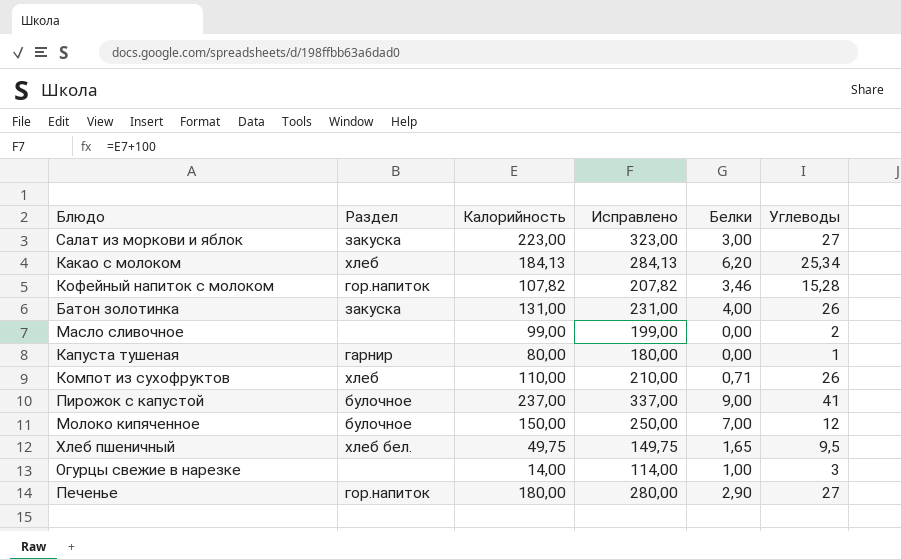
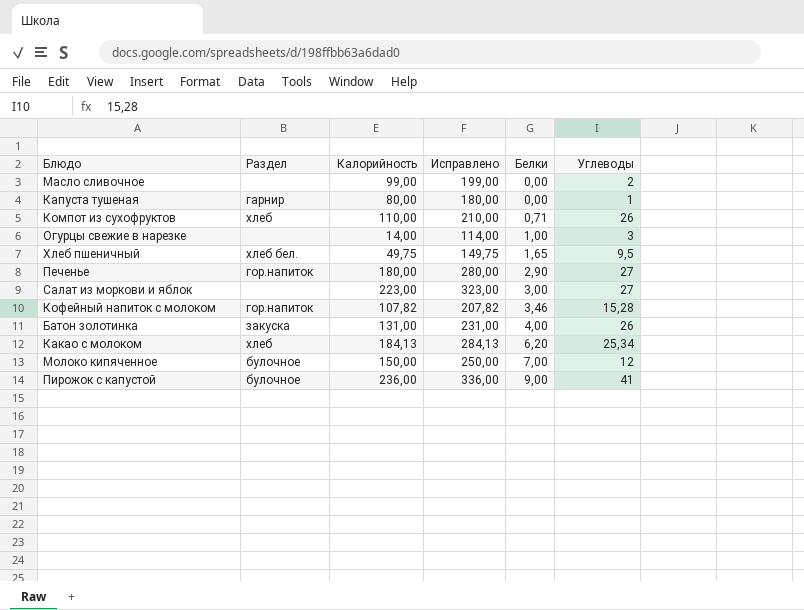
row order: none -> Белки ascending
Салат из моркови и яблок | Раздел: закуска -> none
Пирожок с капустой | Калорийность: 237,00 -> 236,00
Пирожок с капустой | Исправлено: 337,00 -> 336,00

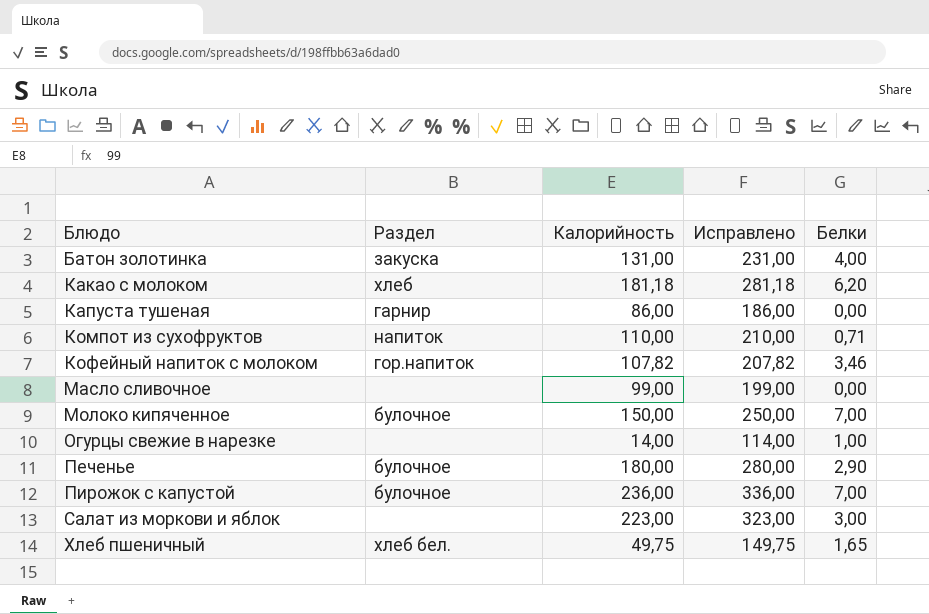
row order: Белки ascending -> Блюдо ascending
column Углеводы | position: 6 -> none
Какао с молоком | Калорийность: 184,13 -> 181,18
Какао с молоком | Исправлено: 284,13 -> 281,18
Капуста тушеная | Калорийность: 80,00 -> 86,00
Капуста тушеная | Исправлено: 180,00 -> 186,00
Компот из сухофруктов | Раздел: хлеб -> напиток
Печенье | Раздел: гор.напиток -> булочное
Пирожок с капустой | Белки: 9,00 -> 7,00

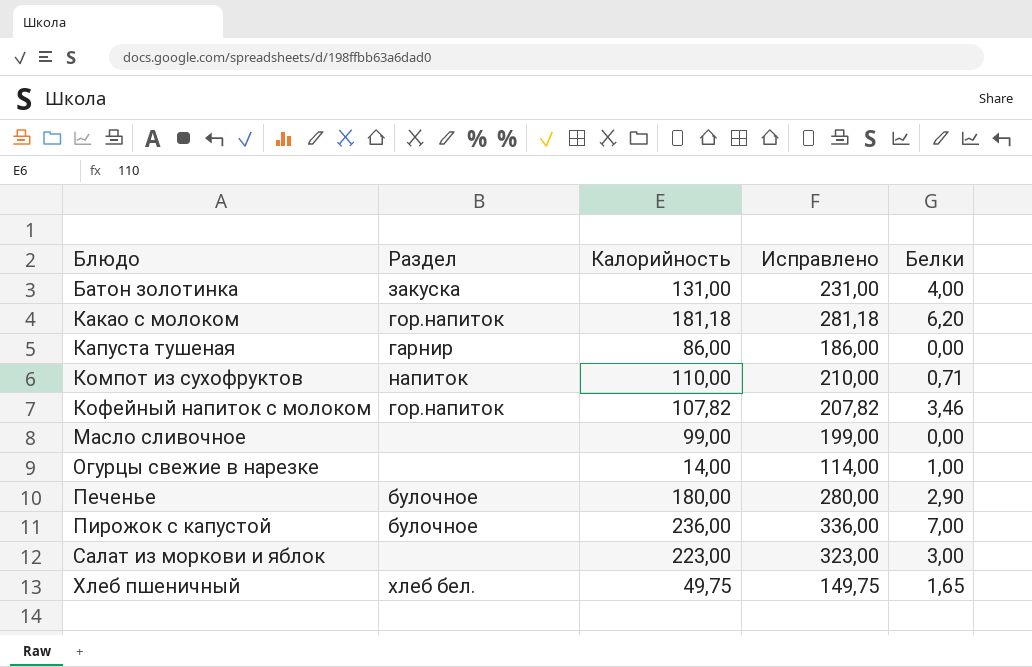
row Молоко кипяченное: булочное | 150,00 | 250,00 | 7,00 -> none
Какао с молоком | Раздел: хлеб -> гор.напиток

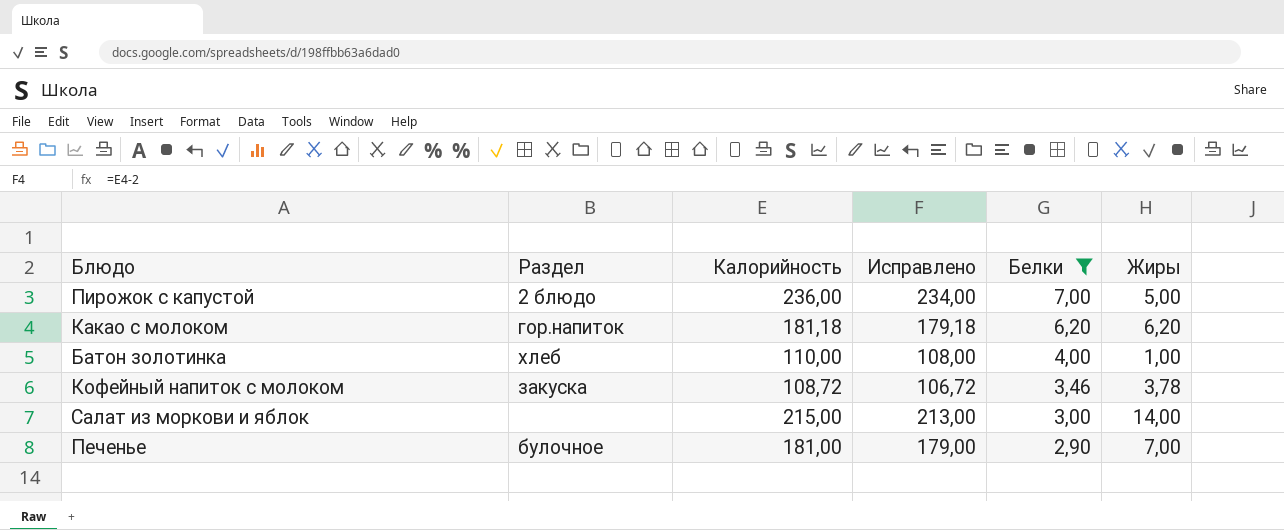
filter: none -> Белки >= 2,90
row order: Блюдо ascending -> Белки descending
column Исправлено | formula: [Калорийность] + 100 -> [Калорийность] - 2
column Жиры | position: none -> 6
Пирожок с капустой | Раздел: булочное -> 2 блюдо
Батон золотинка | Раздел: закуска -> хлеб
Батон золотинка | Калорийность: 131,00 -> 110,00
Кофейный напиток с молоком | Раздел: гор.напиток -> закуска
Кофейный напиток с молоком | Калорийность: 107,82 -> 108,72
Салат из моркови и яблок | Калорийность: 223,00 -> 215,00
Печенье | Калорийность: 180,00 -> 181,00

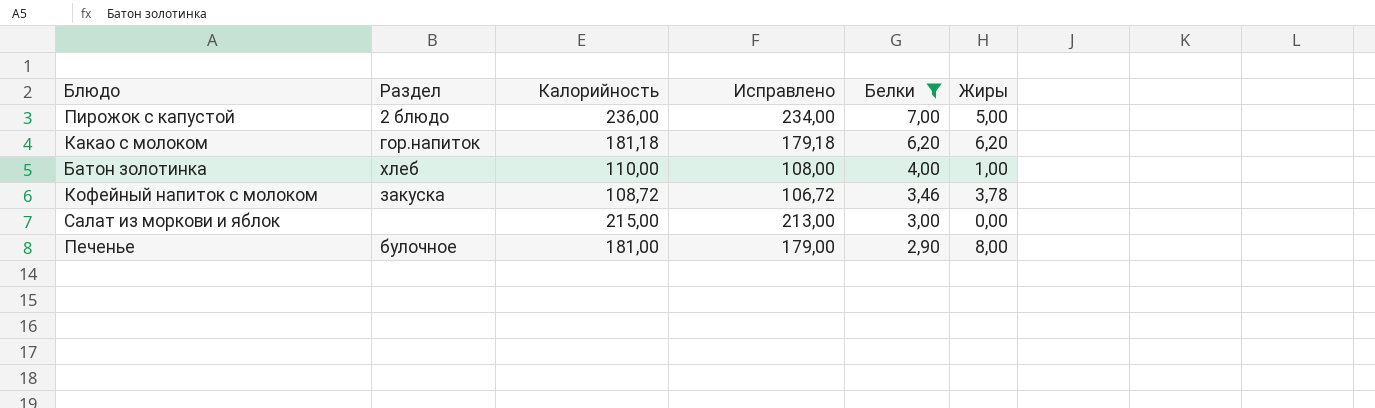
Салат из моркови и яблок | Жиры: 14,00 -> 0,00
Печенье | Жиры: 7,00 -> 8,00

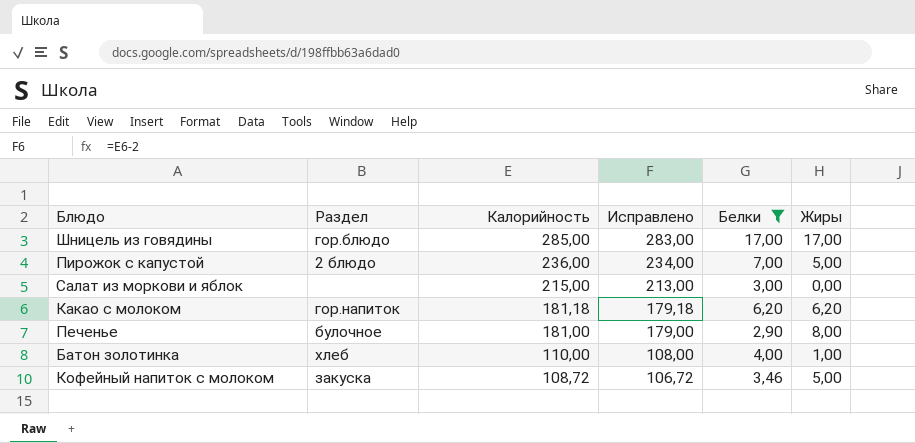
row order: Белки descending -> Калорийность descending
row Шницель из говядины: none -> гор.блюдо | 285,00 | 283,00 | 17,00 | 17,00
Кофейный напиток с молоком | Жиры: 3,78 -> 5,00

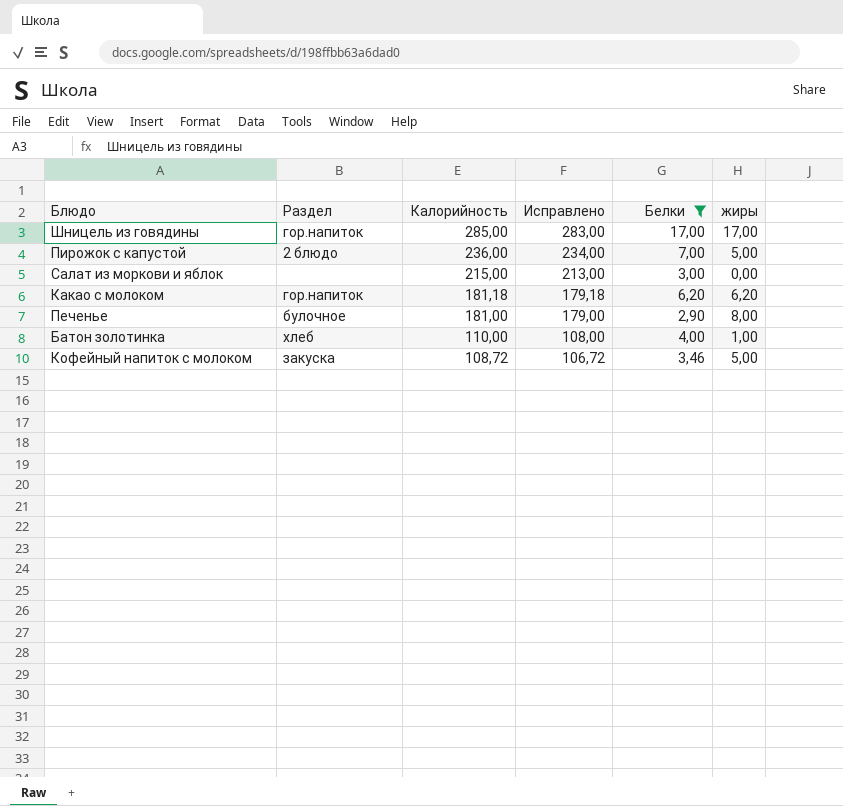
column name: Жиры -> жиры
Шницель из говядины | Раздел: гор.блюдо -> гор.напиток

